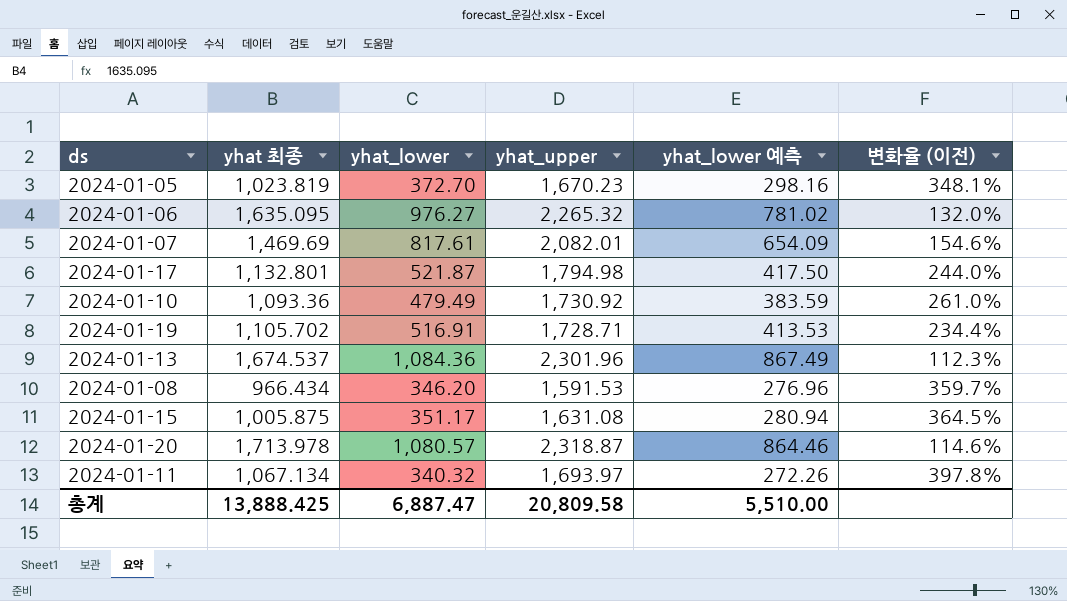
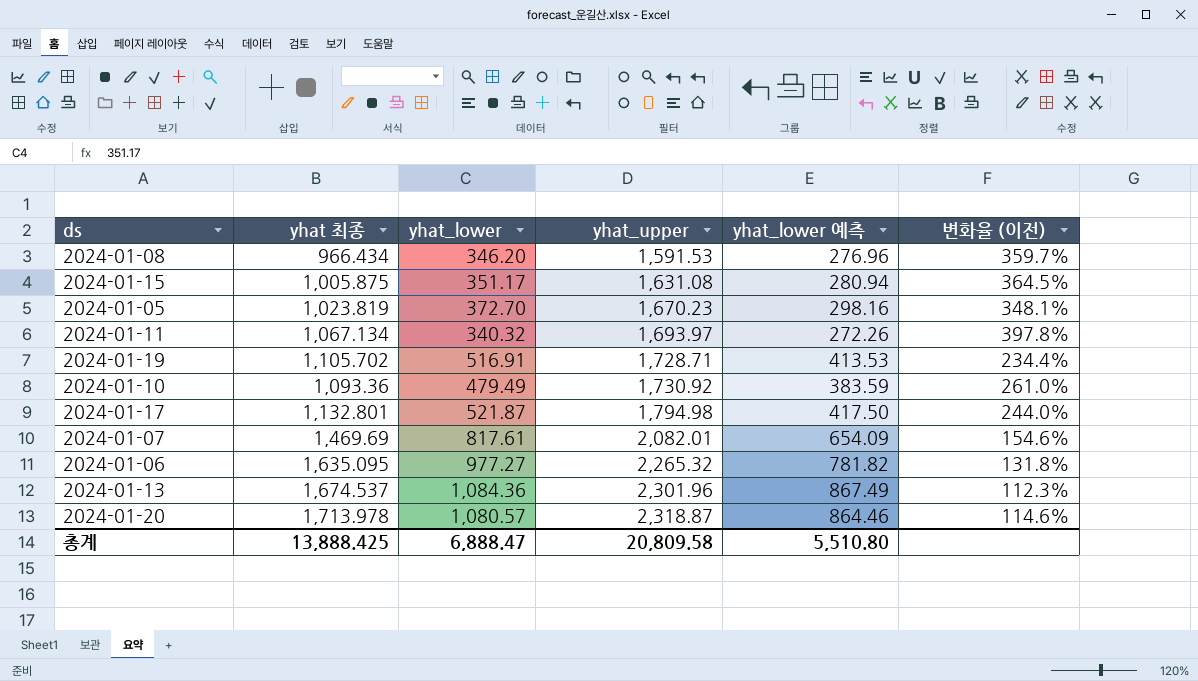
row order: none -> yhat_upper ascending
2024-01-06 | yhat_lower: 976.27 -> 977.27
2024-01-06 | yhat_lower 예측: 781.02 -> 781.82
2024-01-06 | 변화율 (이전): 132.0% -> 131.8%
총계 | yhat_lower: 6,887.47 -> 6,888.47
총계 | yhat_lower 예측: 5,510.00 -> 5,510.80

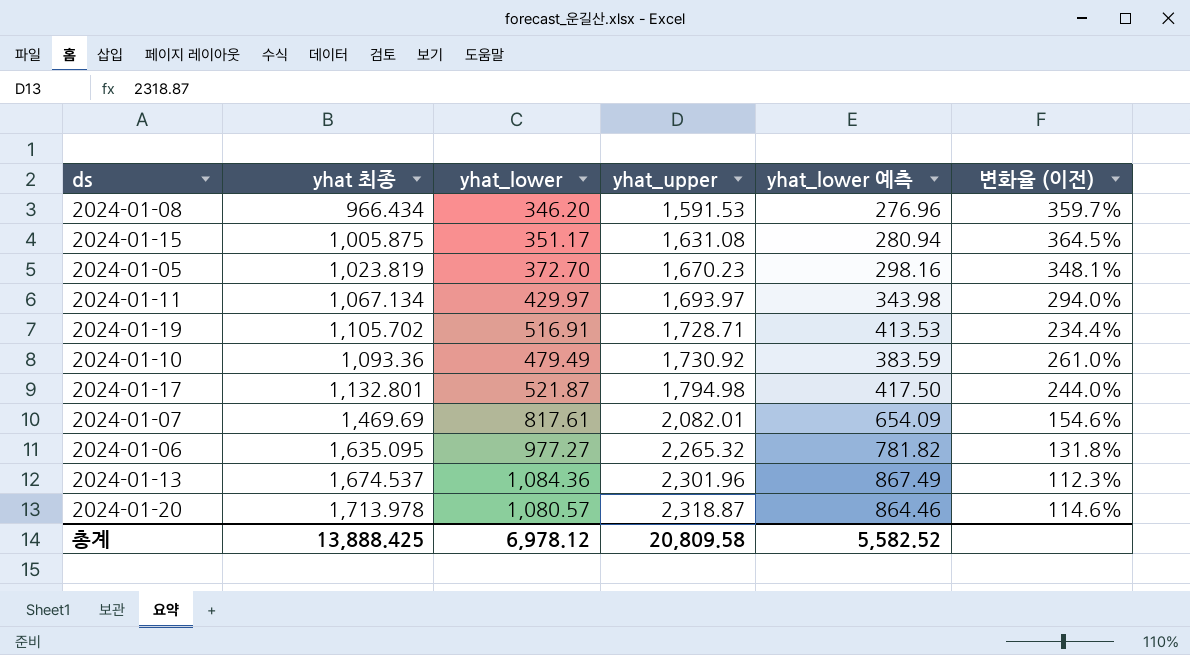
2024-01-11 | yhat_lower: 340.32 -> 429.97
2024-01-11 | yhat_lower 예측: 272.26 -> 343.98
2024-01-11 | 변화율 (이전): 397.8% -> 294.0%
총계 | yhat_lower: 6,888.47 -> 6,978.12
총계 | yhat_lower 예측: 5,510.80 -> 5,582.52

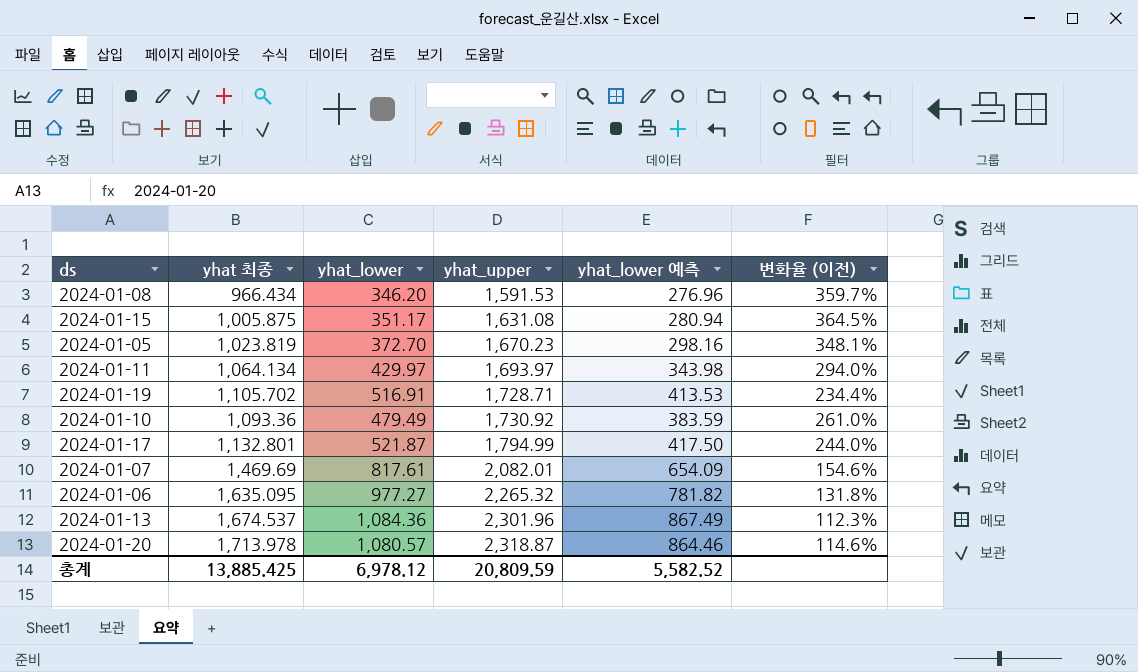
2024-01-11 | yhat 최종: 1,067.134 -> 1,064.134
2024-01-17 | yhat_upper: 1,794.98 -> 1,794.99
총계 | yhat 최종: 13,888.425 -> 13,885.425
총계 | yhat_upper: 20,809.58 -> 20,809.59

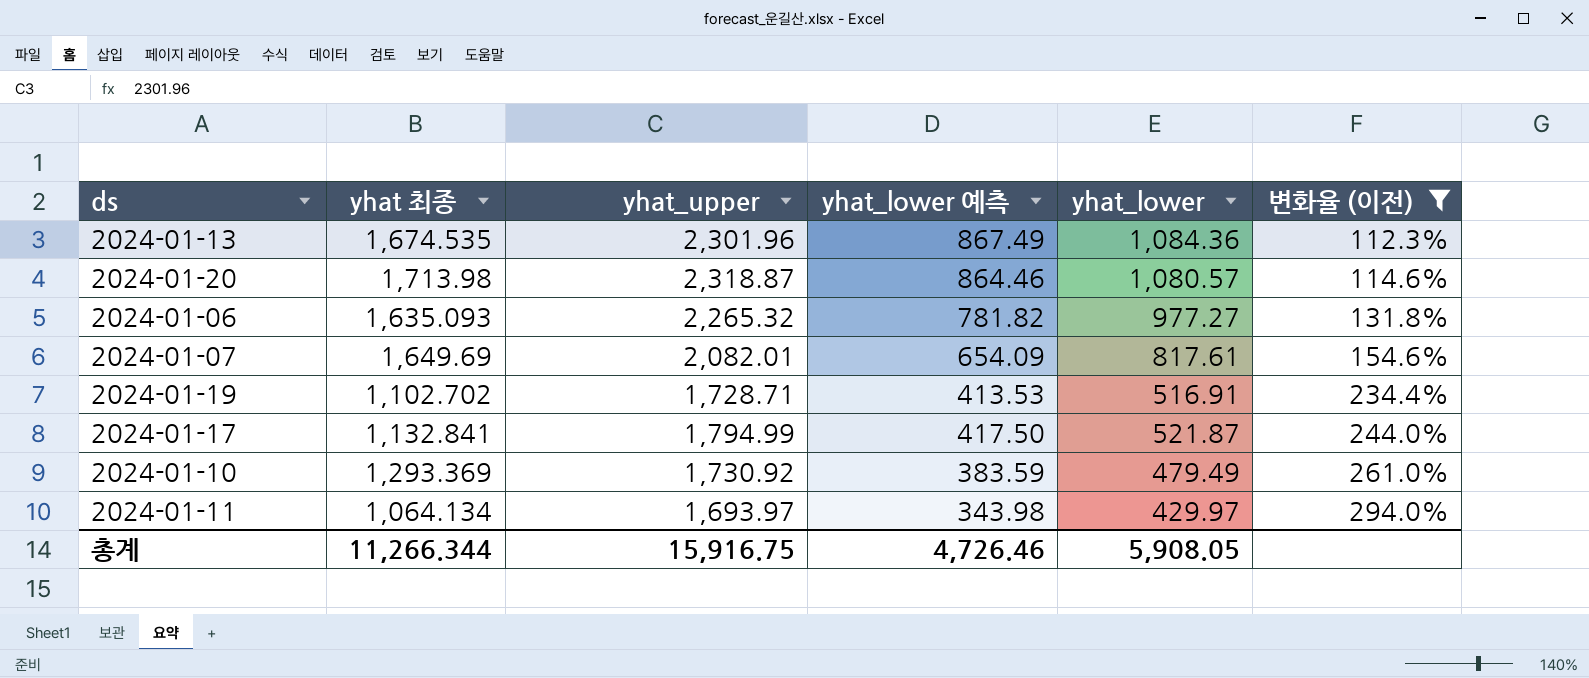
filter: none -> 변화율 (이전) <= 294.0%
row order: yhat_upper ascending -> 변화율 (이전) ascending
column yhat_lower | position: 3 -> 5
2024-01-13 | yhat 최종: 1,674.537 -> 1,674.535
2024-01-20 | yhat 최종: 1,713.978 -> 1,713.98
2024-01-06 | yhat 최종: 1,635.095 -> 1,635.093
2024-01-07 | yhat 최종: 1,469.69 -> 1,649.69
2024-01-19 | yhat 최종: 1,105.702 -> 1,102.702
2024-01-17 | yhat 최종: 1,132.801 -> 1,132.841
2024-01-10 | yhat 최종: 1,093.36 -> 1,293.369
총계 | yhat 최종: 13,885.425 -> 11,266.344
총계 | yhat_upper: 20,809.59 -> 15,916.75
총계 | yhat_lower 예측: 5,582.52 -> 4,726.46
총계 | yhat_lower: 6,978.12 -> 5,908.05

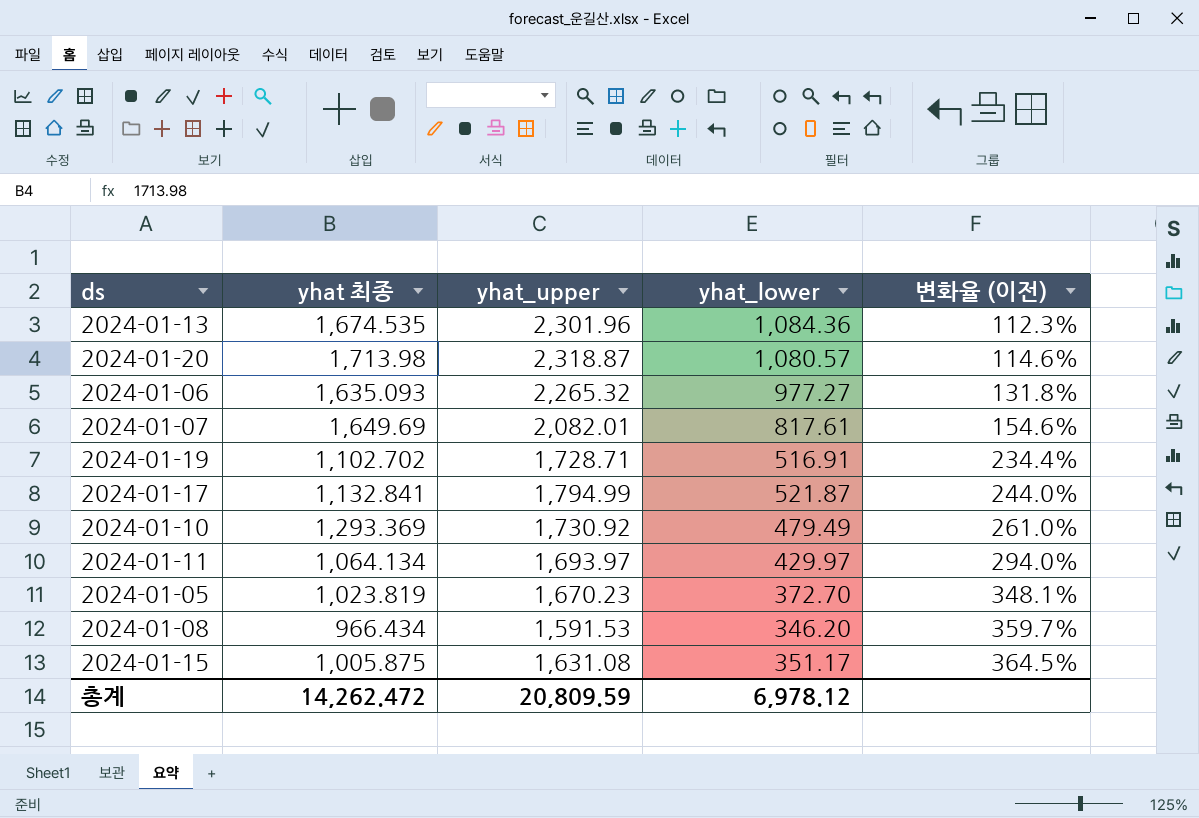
filter: 변화율 (이전) <= 294.0% -> none
column yhat_lower 예측 | formula: [yhat_lower] * 0.8 -> none
총계 | yhat 최종: 11,266.344 -> 14,262.472
총계 | yhat_upper: 15,916.75 -> 20,809.59
총계 | yhat_lower: 5,908.05 -> 6,978.12

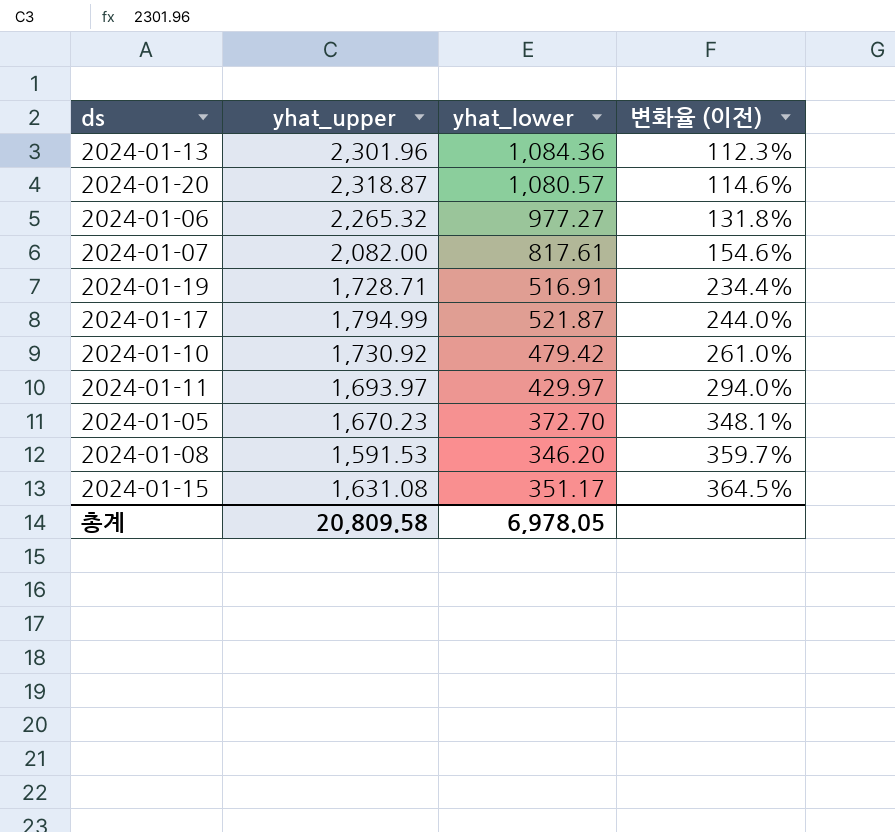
column yhat 최종 | position: 2 -> none
2024-01-07 | yhat_upper: 2,082.01 -> 2,082.00
2024-01-10 | yhat_lower: 479.49 -> 479.42
총계 | yhat_upper: 20,809.59 -> 20,809.58
총계 | yhat_lower: 6,978.12 -> 6,978.05

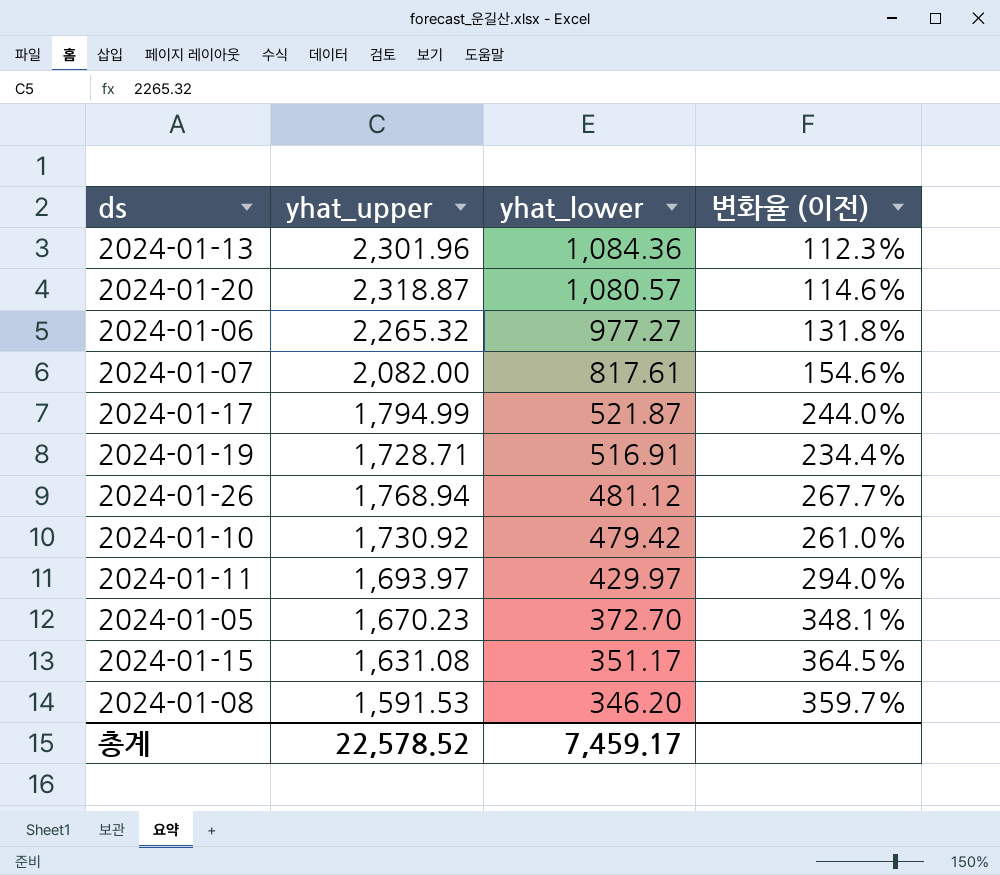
row order: 변화율 (이전) ascending -> yhat_lower descending
row 2024-01-26: none -> 1,768.94 | 481.12 | 267.7%
총계 | yhat_upper: 20,809.58 -> 22,578.52
총계 | yhat_lower: 6,978.05 -> 7,459.17

